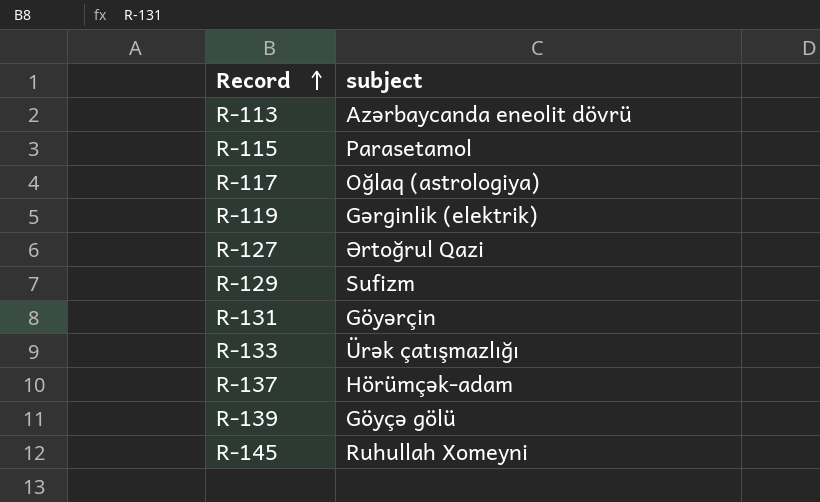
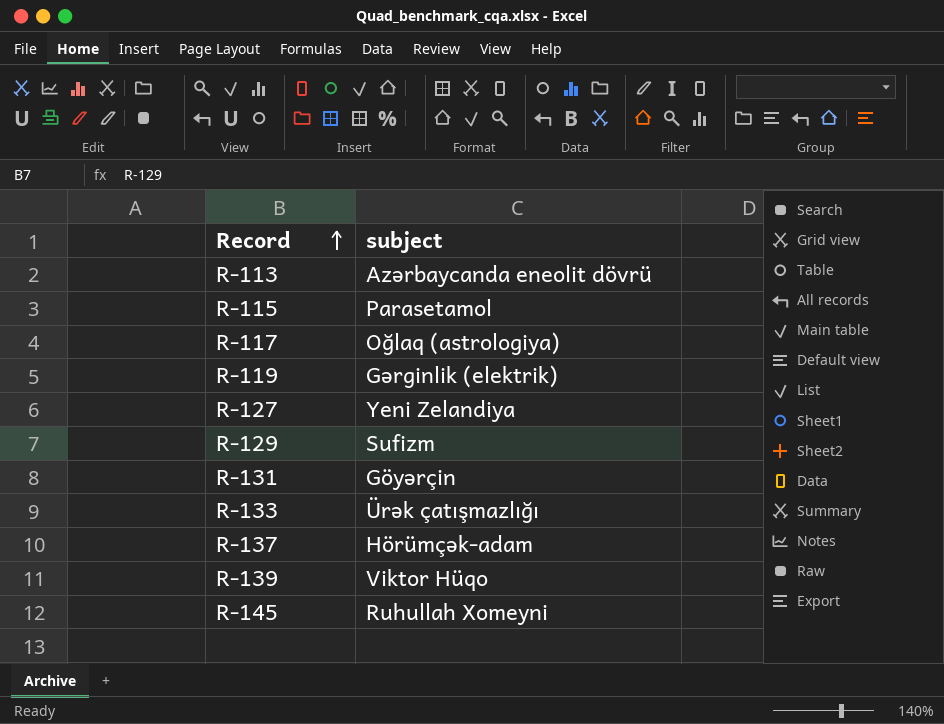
R-127 | subject: Ərtoğrul Qazi -> Yeni Zelandiya
R-139 | subject: Göyçə gölü -> Viktor Hüqo

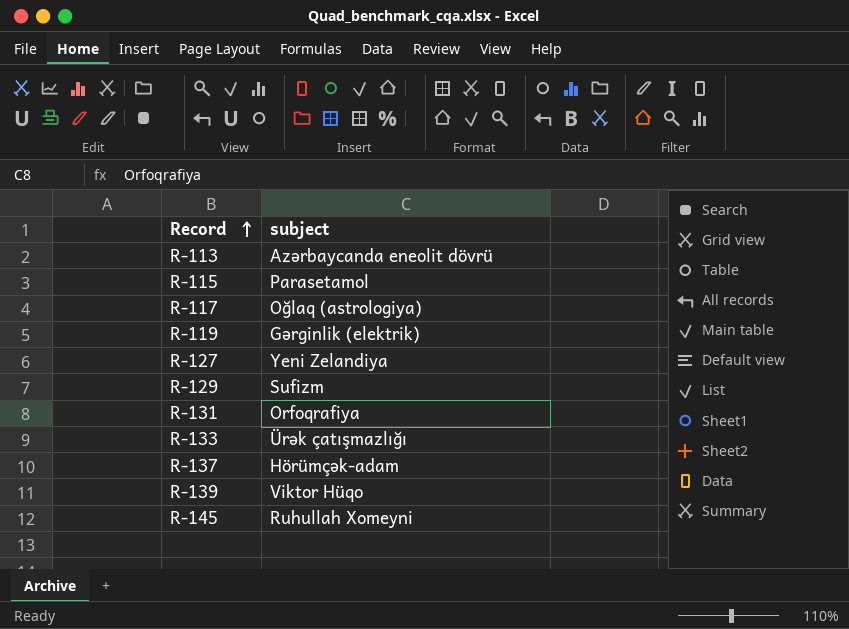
R-131 | subject: Göyərçin -> Orfoqrafiya

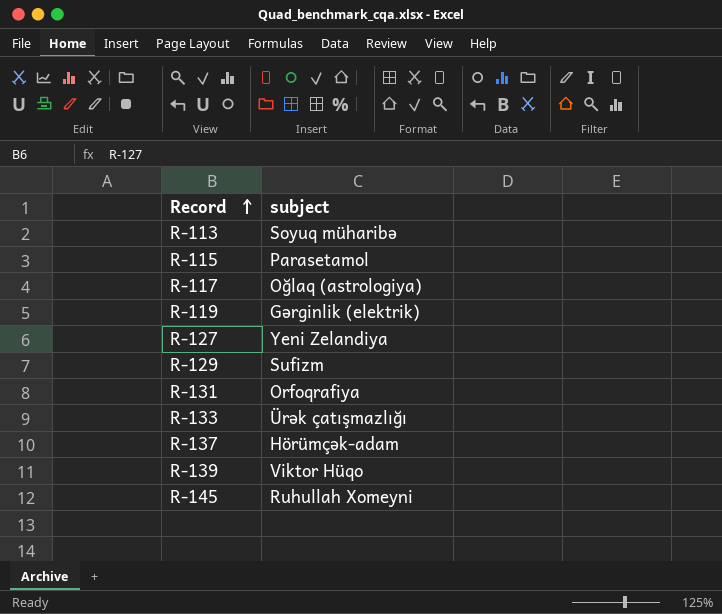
R-113 | subject: Azərbaycanda eneolit dövrü -> Soyuq müharibə

